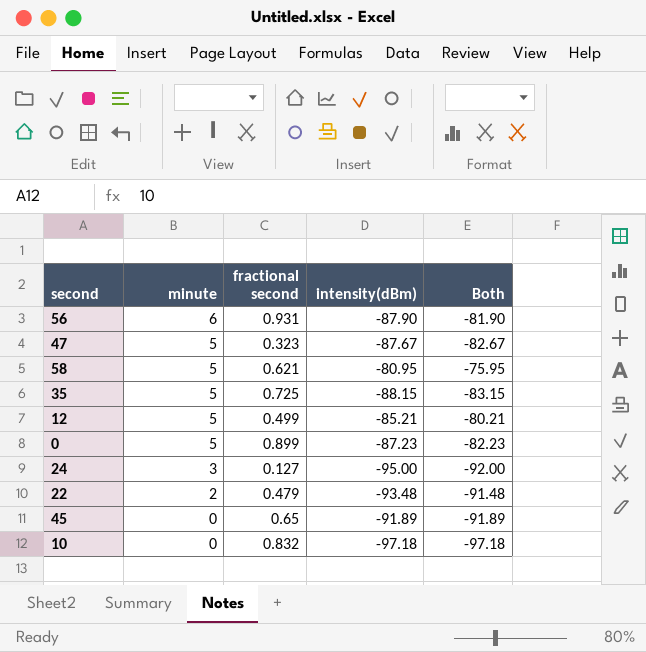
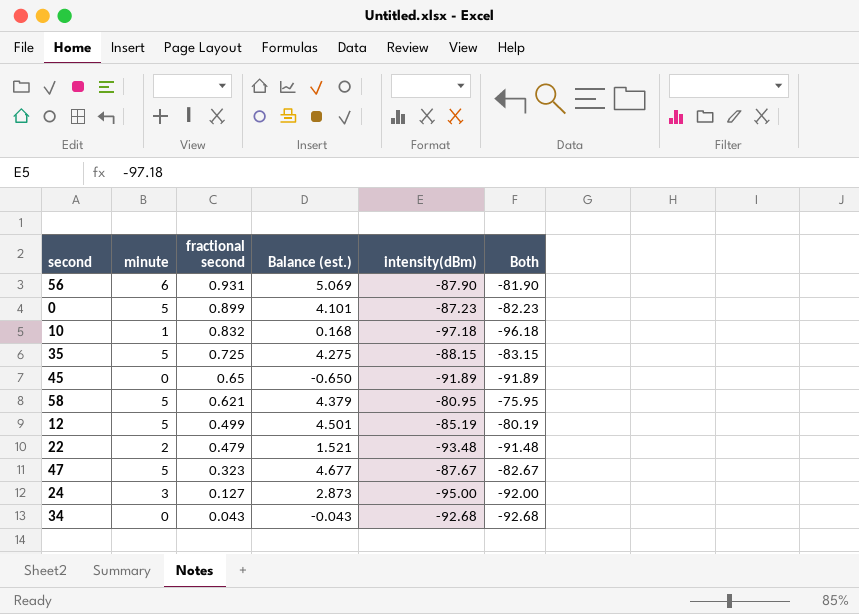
row order: minute descending -> fractional second descending
column Balance (est.) | formula: none -> [minute] - [fractional second]
10 | minute: 0 -> 1
10 | Both: -97.18 -> -96.18
12 | intensity(dBm): -85.21 -> -85.19
12 | Both: -80.21 -> -80.19
row 34: none -> 0 | 0.043 | -0.043 | -92.68 | -92.68

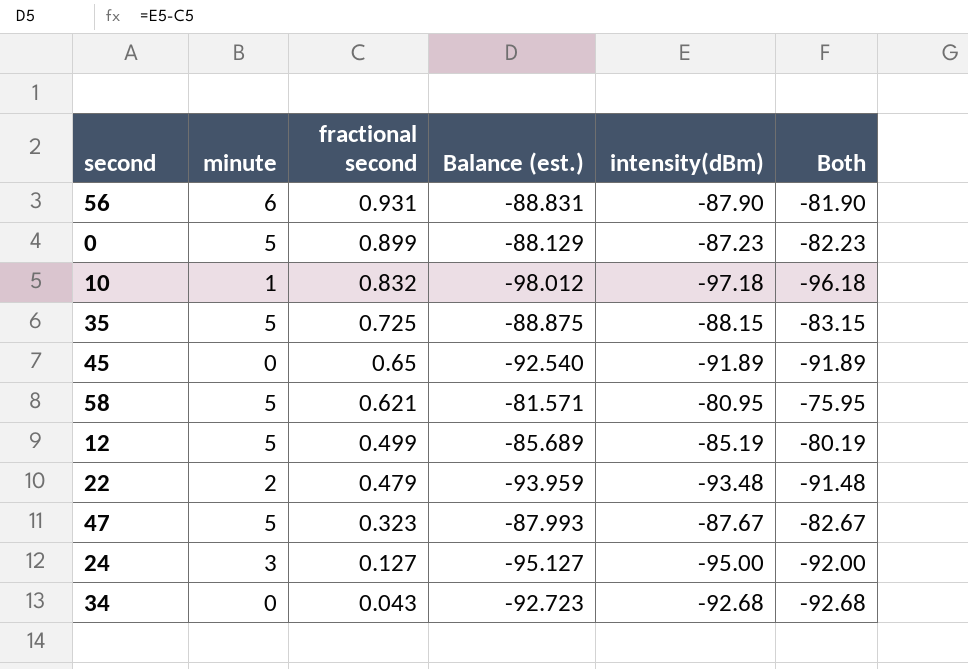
column Balance (est.) | formula: [minute] - [fractional second] -> [intensity(dBm)] - [fractional second]

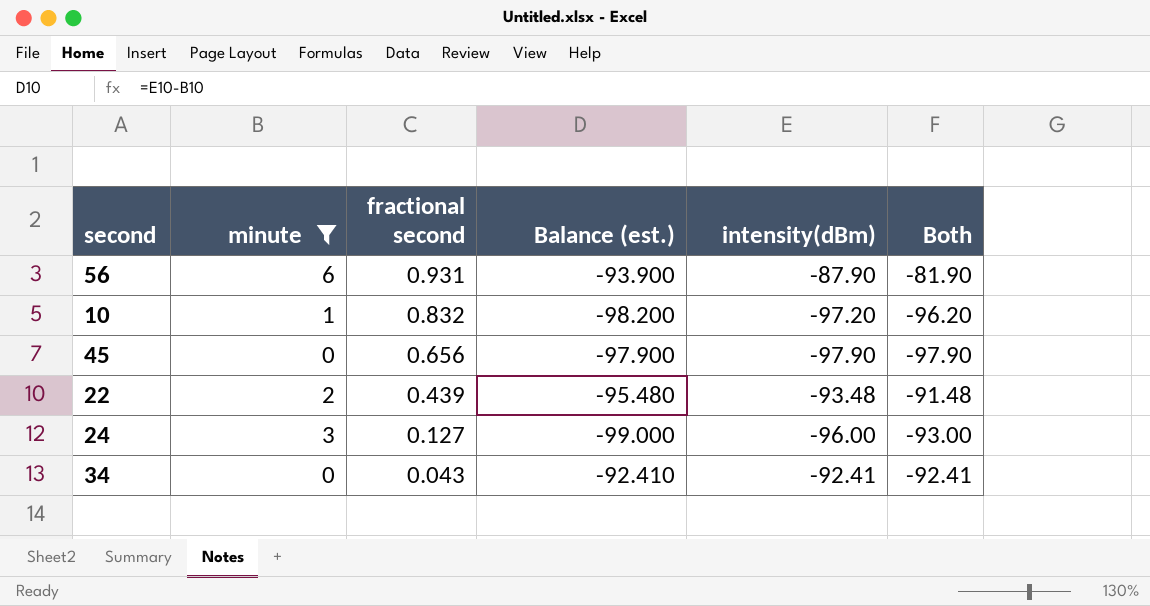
filter: none -> minute != 5
column Balance (est.) | formula: [intensity(dBm)] - [fractional second] -> [intensity(dBm)] - [minute]
10 | intensity(dBm): -97.18 -> -97.20
10 | Both: -96.18 -> -96.20
45 | fractional second: 0.65 -> 0.656
45 | intensity(dBm): -91.89 -> -97.90
45 | Both: -91.89 -> -97.90
22 | fractional second: 0.479 -> 0.439
24 | intensity(dBm): -95.00 -> -96.00
24 | Both: -92.00 -> -93.00
34 | intensity(dBm): -92.68 -> -92.41
34 | Both: -92.68 -> -92.41

